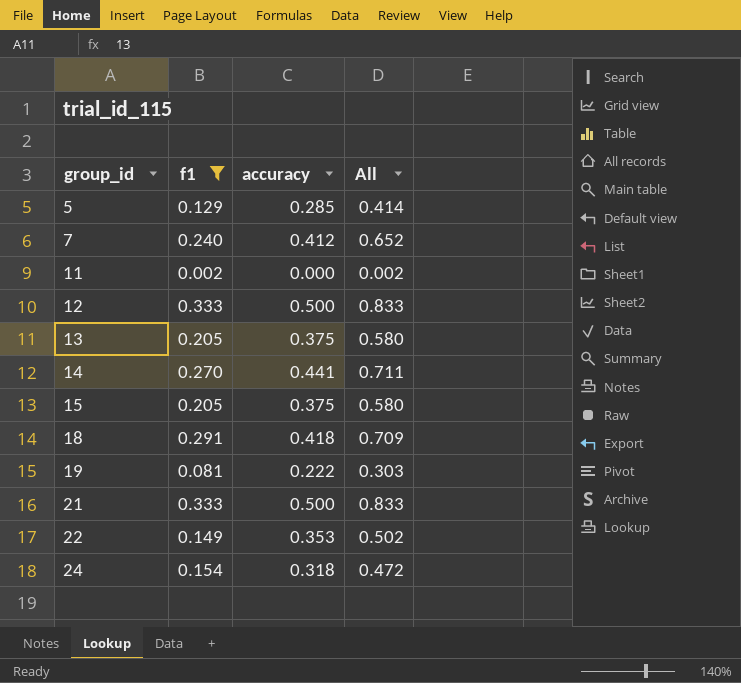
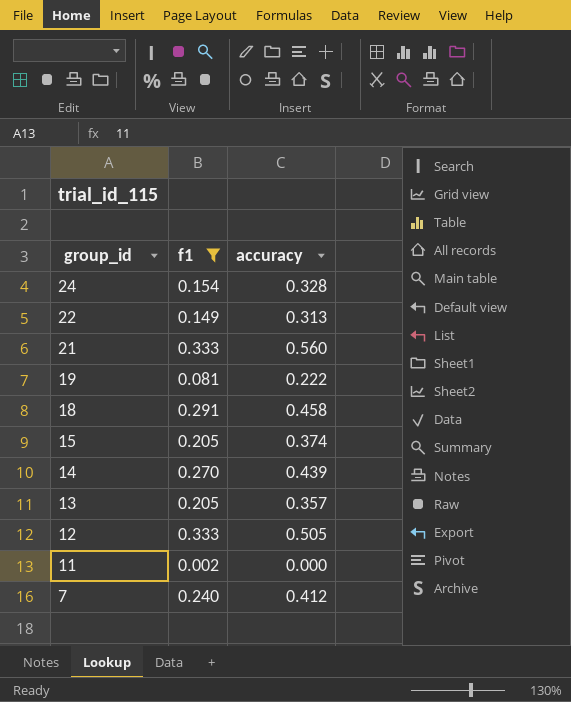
row order: group_id ascending -> group_id descending
column All | formula: [f1] + [accuracy] -> none
row 5: 0.129 | 0.285 | 0.414 -> none
24 | accuracy: 0.318 -> 0.328
22 | accuracy: 0.353 -> 0.313
21 | accuracy: 0.500 -> 0.560
18 | accuracy: 0.418 -> 0.458
15 | accuracy: 0.375 -> 0.374
14 | accuracy: 0.441 -> 0.439
13 | accuracy: 0.375 -> 0.357
12 | accuracy: 0.500 -> 0.505

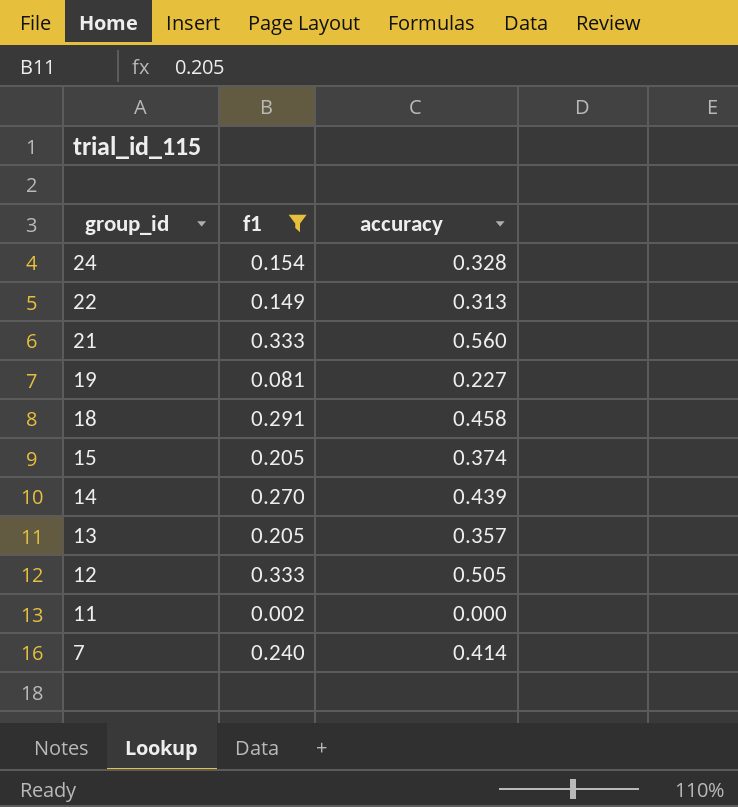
19 | accuracy: 0.222 -> 0.227
7 | accuracy: 0.412 -> 0.414

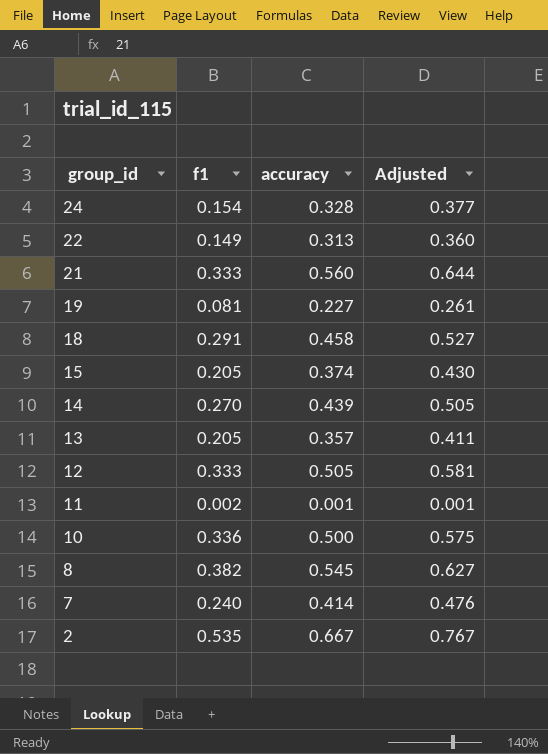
filter: f1 <= 0.333 -> none
column Adjusted | formula: none -> [accuracy] * 1.15
11 | accuracy: 0.000 -> 0.001

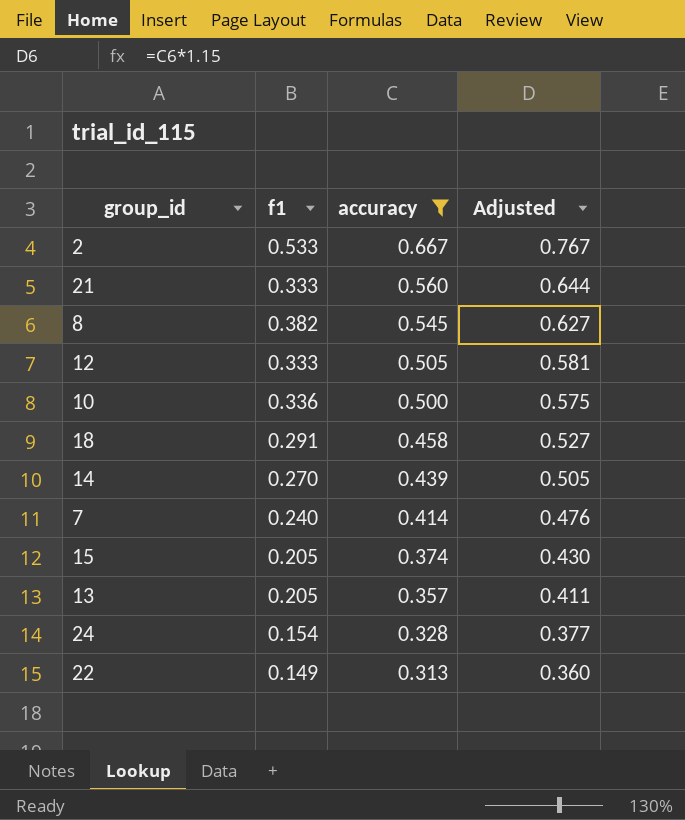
filter: none -> accuracy >= 0.313
row order: group_id descending -> accuracy descending
2 | f1: 0.535 -> 0.533

